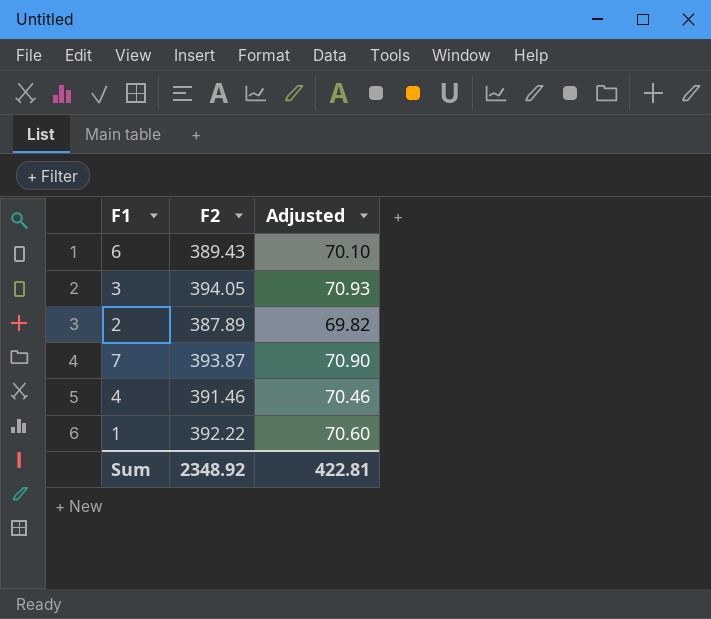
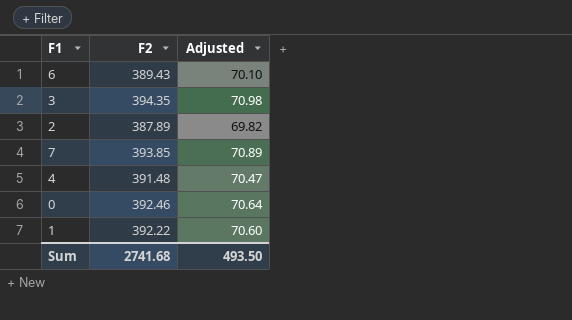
3 | F2: 394.05 -> 394.35
3 | Adjusted: 70.93 -> 70.98
7 | F2: 393.87 -> 393.85
7 | Adjusted: 70.90 -> 70.89
4 | F2: 391.46 -> 391.48
4 | Adjusted: 70.46 -> 70.47
row 0: none -> 392.46 | 70.64
Sum | F2: 2348.92 -> 2741.68
Sum | Adjusted: 422.81 -> 493.50

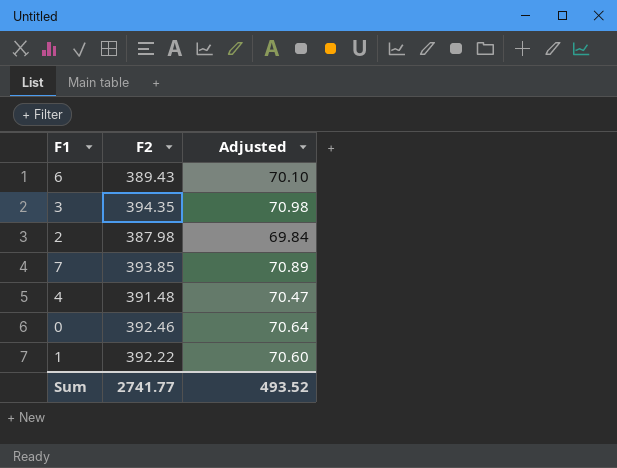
2 | F2: 387.89 -> 387.98
2 | Adjusted: 69.82 -> 69.84
Sum | F2: 2741.68 -> 2741.77
Sum | Adjusted: 493.50 -> 493.52

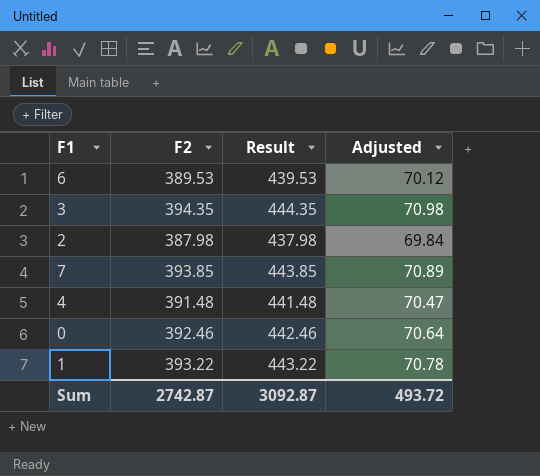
column Result | formula: none -> [F2] + 50
6 | F2: 389.43 -> 389.53
6 | Adjusted: 70.10 -> 70.12
1 | F2: 392.22 -> 393.22
1 | Adjusted: 70.60 -> 70.78
Sum | F2: 2741.77 -> 2742.87
Sum | Adjusted: 493.52 -> 493.72

